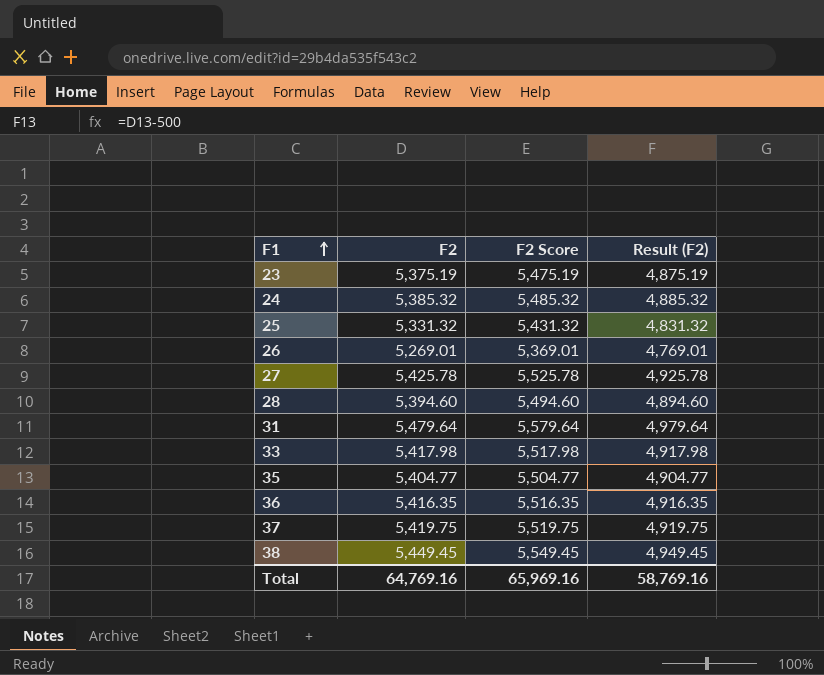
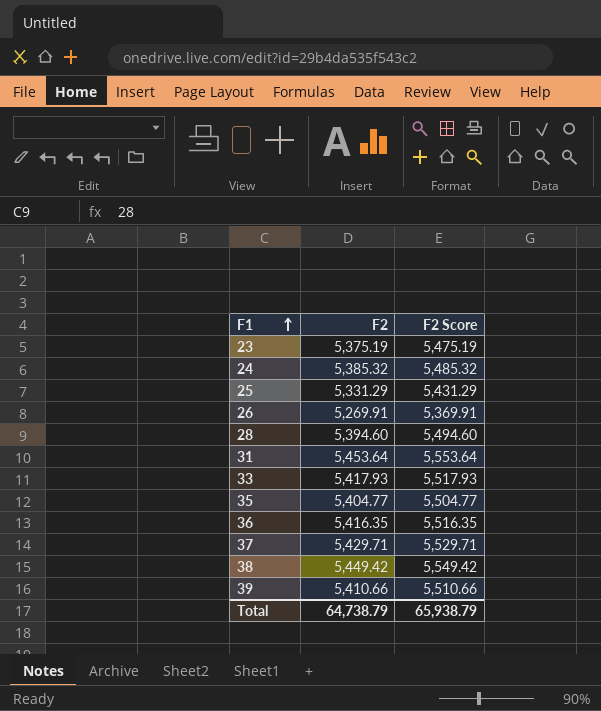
column Result (F2) | formula: [F2] - 500 -> none
row 27: 5,425.78 | 5,525.78 | 4,925.78 -> none
25 | F2: 5,331.32 -> 5,331.29
25 | F2 Score: 5,431.32 -> 5,431.29
26 | F2: 5,269.01 -> 5,269.91
26 | F2 Score: 5,369.01 -> 5,369.91
31 | F2: 5,479.64 -> 5,453.64
31 | F2 Score: 5,579.64 -> 5,553.64
33 | F2: 5,417.98 -> 5,417.93
33 | F2 Score: 5,517.98 -> 5,517.93
37 | F2: 5,419.75 -> 5,429.71
37 | F2 Score: 5,519.75 -> 5,529.71
38 | F2: 5,449.45 -> 5,449.42
38 | F2 Score: 5,549.45 -> 5,549.42
row 39: none -> 5,410.66 | 5,510.66
Total | F2: 64,769.16 -> 64,738.79
Total | F2 Score: 65,969.16 -> 65,938.79

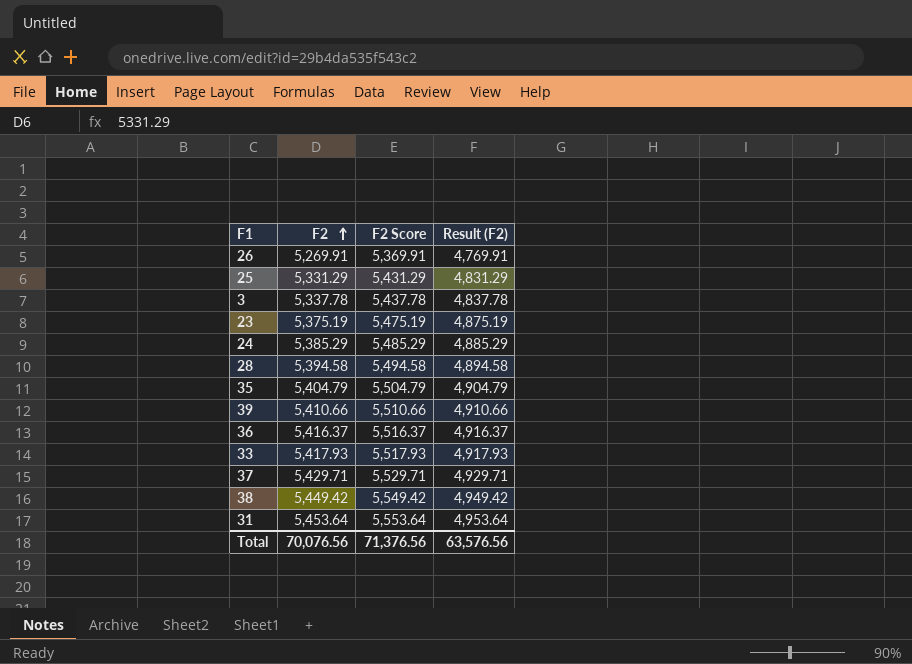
row order: F1 ascending -> F2 ascending
column Result (F2) | formula: none -> [F2] - 500
row 3: none -> 5,337.78 | 5,437.78 | 4,837.78
24 | F2: 5,385.32 -> 5,385.29
24 | F2 Score: 5,485.32 -> 5,485.29
28 | F2: 5,394.60 -> 5,394.58
28 | F2 Score: 5,494.60 -> 5,494.58
35 | F2: 5,404.77 -> 5,404.79
35 | F2 Score: 5,504.77 -> 5,504.79
36 | F2: 5,416.35 -> 5,416.37
36 | F2 Score: 5,516.35 -> 5,516.37
Total | F2: 64,738.79 -> 70,076.56
Total | F2 Score: 65,938.79 -> 71,376.56

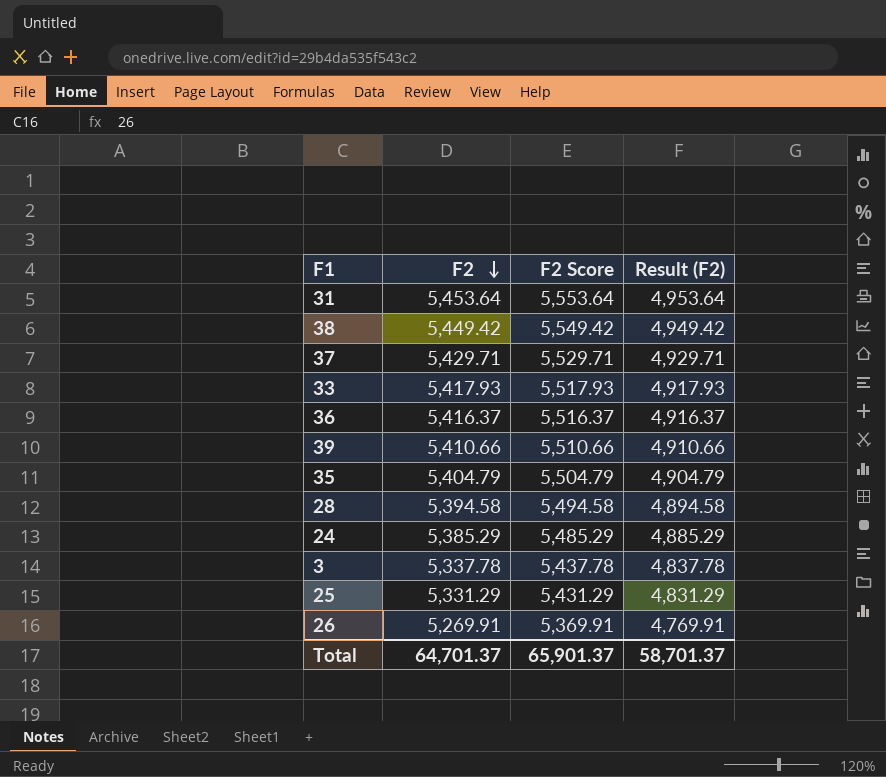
row order: F2 ascending -> F2 descending
row 23: 5,375.19 | 5,475.19 | 4,875.19 -> none
Total | F2: 70,076.56 -> 64,701.37
Total | F2 Score: 71,376.56 -> 65,901.37
Total | Result (F2): 63,576.56 -> 58,701.37

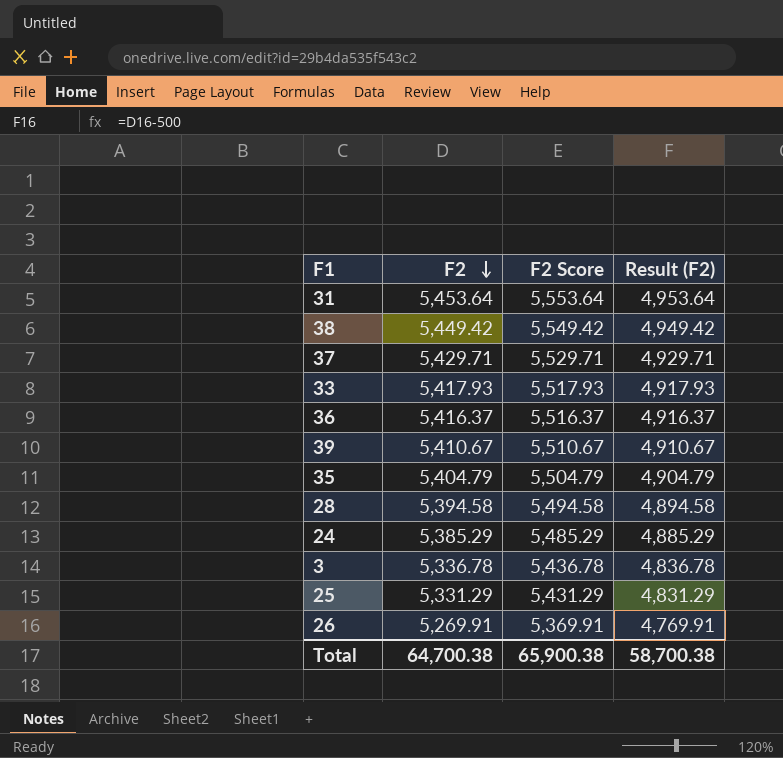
39 | F2: 5,410.66 -> 5,410.67
39 | F2 Score: 5,510.66 -> 5,510.67
39 | Result (F2): 4,910.66 -> 4,910.67
3 | F2: 5,337.78 -> 5,336.78
3 | F2 Score: 5,437.78 -> 5,436.78
3 | Result (F2): 4,837.78 -> 4,836.78
Total | F2: 64,701.37 -> 64,700.38
Total | F2 Score: 65,901.37 -> 65,900.38
Total | Result (F2): 58,701.37 -> 58,700.38

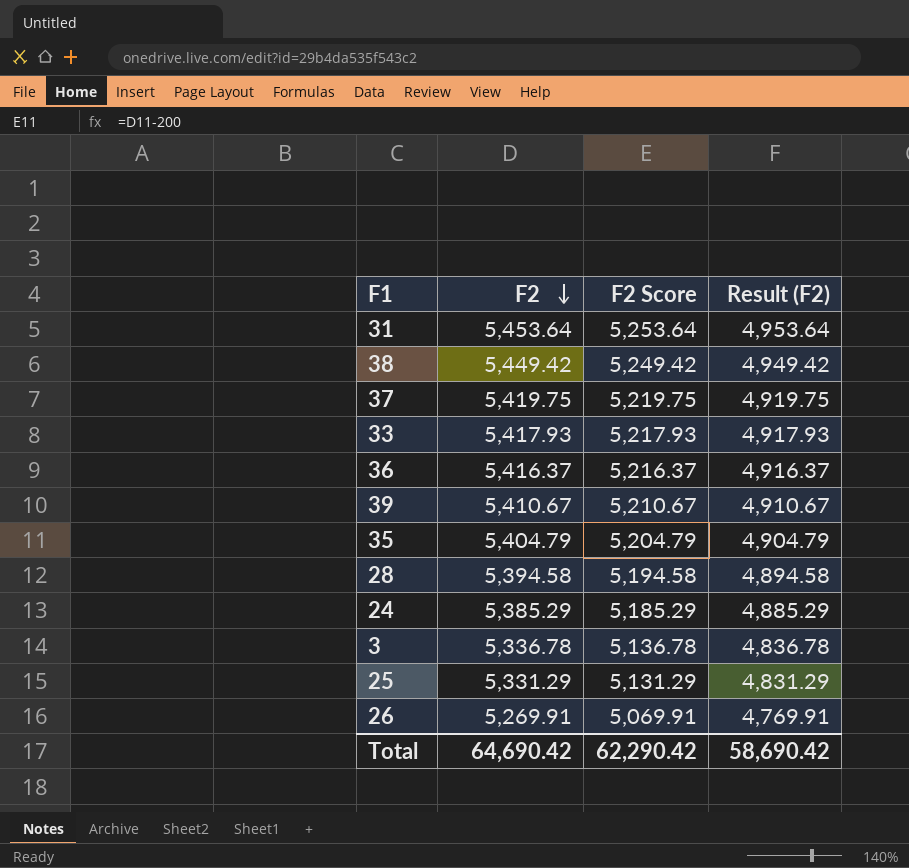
column F2 Score | formula: [F2] + 100 -> [F2] - 200
37 | F2: 5,429.71 -> 5,419.75
37 | Result (F2): 4,929.71 -> 4,919.75
Total | F2: 64,700.38 -> 64,690.42
Total | F2 Score: 65,900.38 -> 62,290.42
Total | Result (F2): 58,700.38 -> 58,690.42

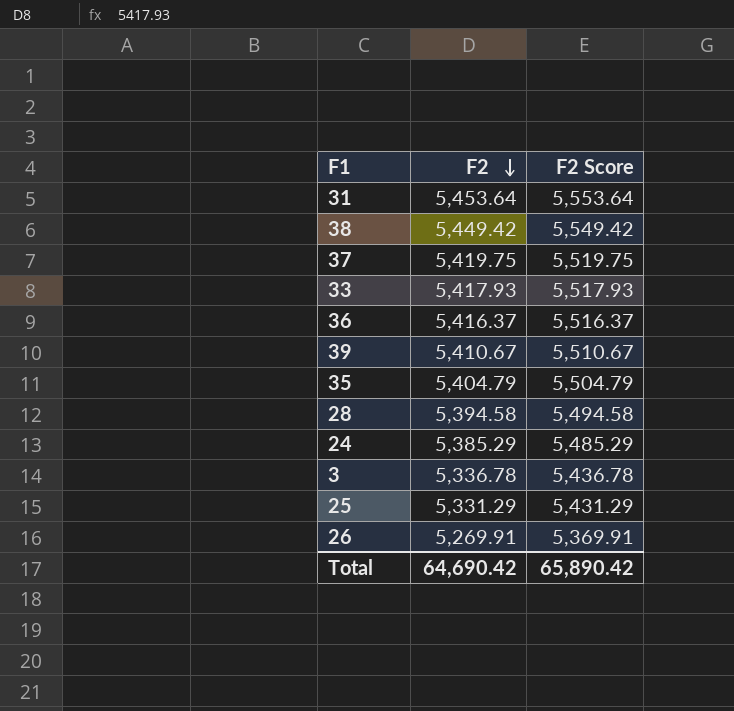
column Result (F2) | formula: [F2] - 500 -> none
column F2 Score | formula: [F2] - 200 -> [F2] + 100
Total | F2 Score: 62,290.42 -> 65,890.42

